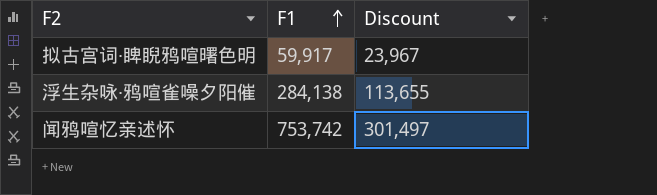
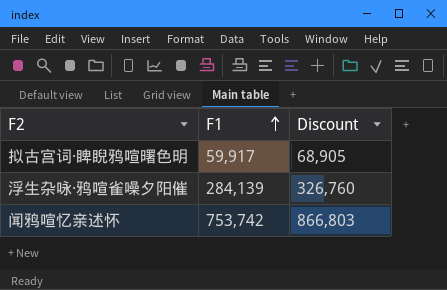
column Discount | formula: [F1] * 0.4 -> [F1] * 1.15
浮生杂咏·鸦喧雀噪夕阳催 | F1: 284,138 -> 284,139

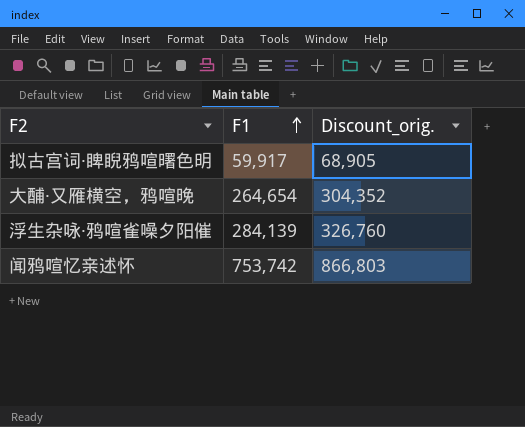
column name: Discount -> Discount_orig.
row 大酺·又雁横空，鸦喧晚: none -> 264,654 | 304,352

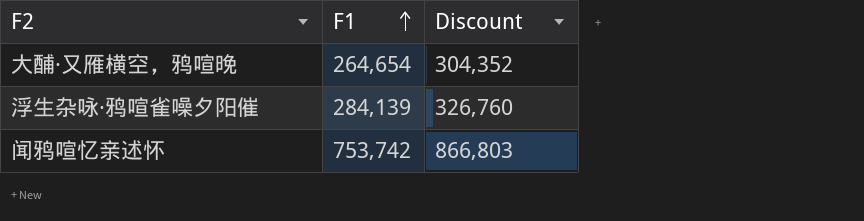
column name: Discount_orig. -> Discount
row 拟古宫词·睥睨鸦喧曙色明: 59,917 | 68,905 -> none

